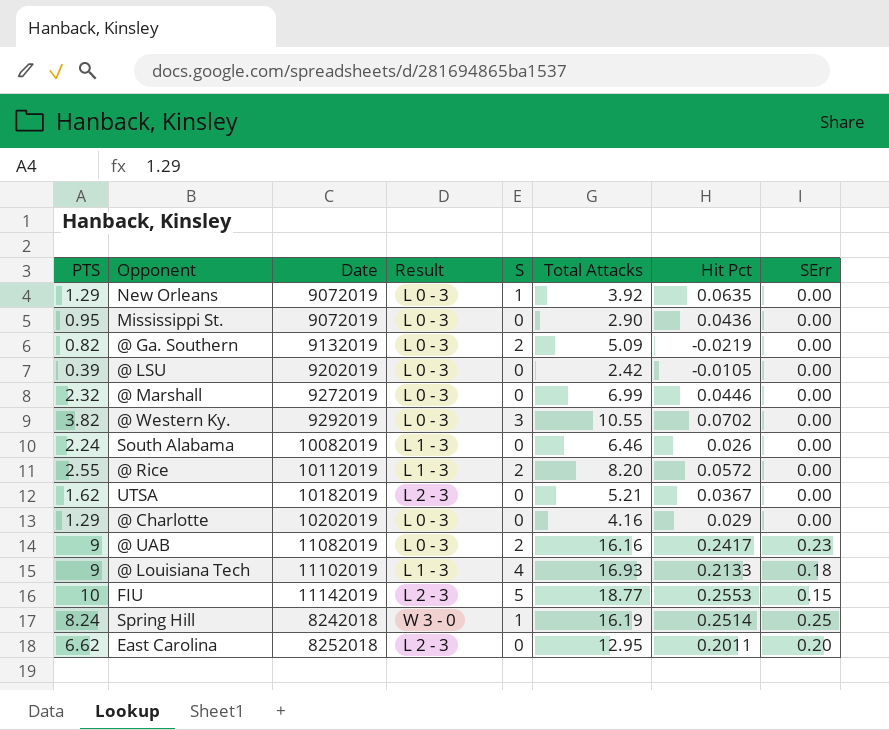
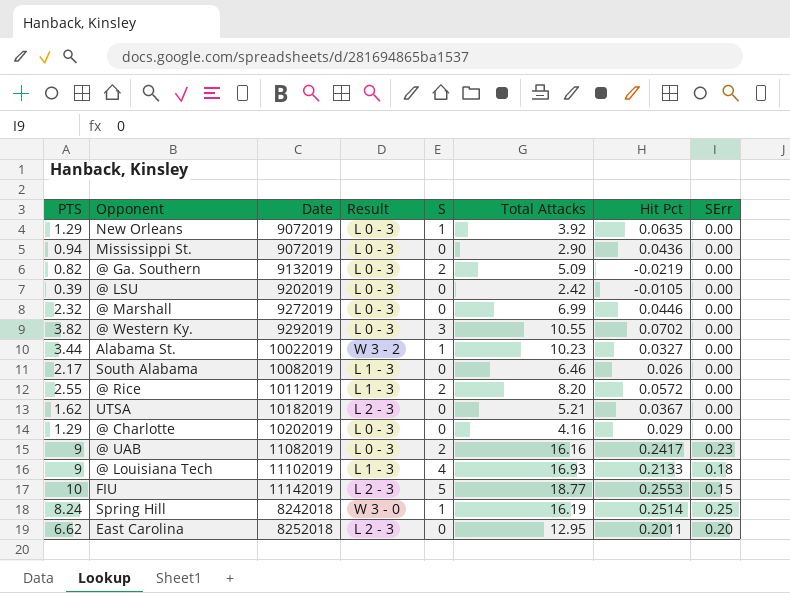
Mississippi St. | PTS: 0.95 -> 0.94
row Alabama St.: none -> 3.44 | 10022019 | W 3 - 2 | 1 | 10.23 | 0.0327 | 0.00
South Alabama | PTS: 2.24 -> 2.17

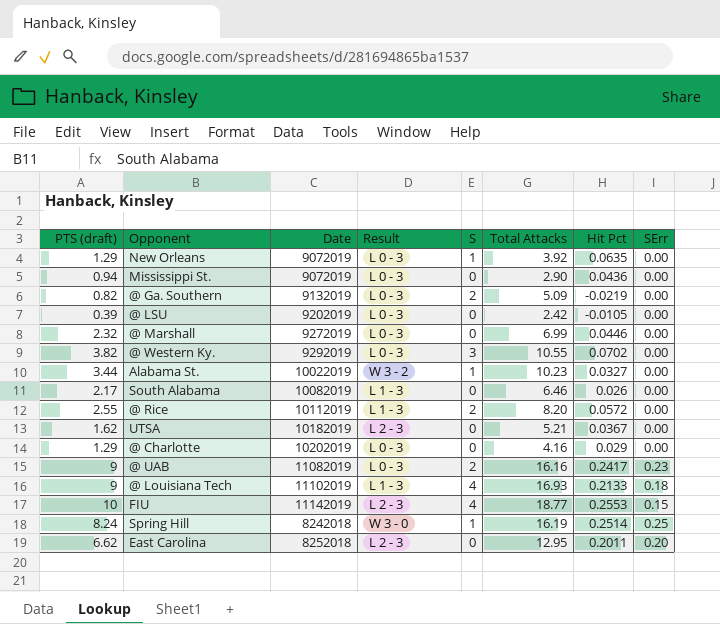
column name: PTS -> PTS (draft)
FIU | S: 5 -> 4

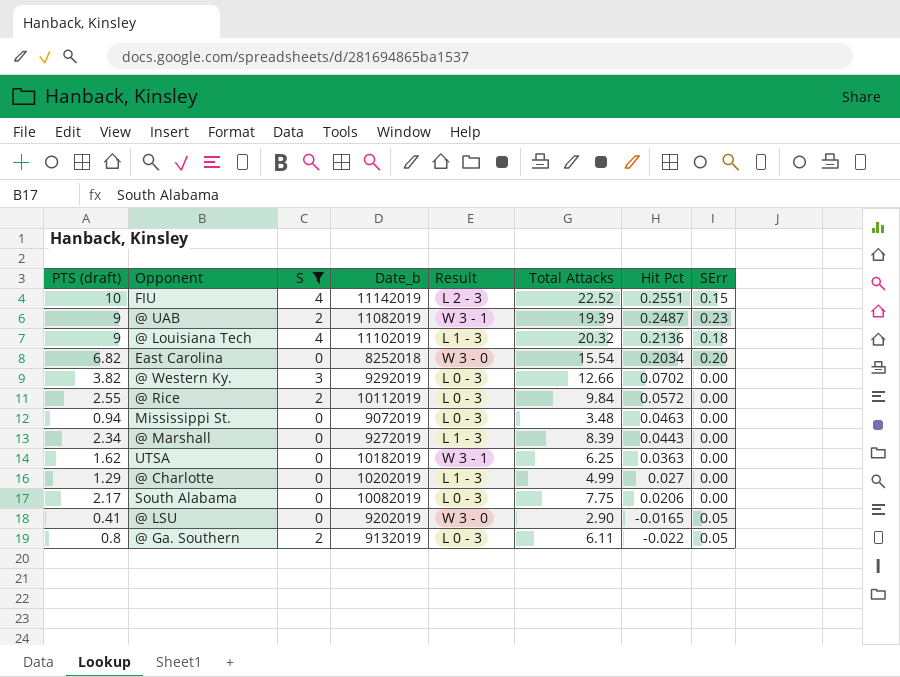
filter: none -> S != 1
row order: none -> Hit Pct descending
column S | position: 5 -> 3
column name: Date -> Date_b
FIU | Total Attacks: 18.77 -> 22.52
FIU | Hit Pct: 0.2553 -> 0.2551
@ UAB | Result: L 0 - 3 -> W 3 - 1
@ UAB | Total Attacks: 16.16 -> 19.39
@ UAB | Hit Pct: 0.2417 -> 0.2487
@ Louisiana Tech | Total Attacks: 16.93 -> 20.32
@ Louisiana Tech | Hit Pct: 0.2133 -> 0.2136
East Carolina | PTS (draft): 6.62 -> 6.82
East Carolina | Result: L 2 - 3 -> W 3 - 0
East Carolina | Total Attacks: 12.95 -> 15.54
East Carolina | Hit Pct: 0.2011 -> 0.2034
@ Western Ky. | Total Attacks: 10.55 -> 12.66
@ Rice | Result: L 1 - 3 -> L 0 - 3
@ Rice | Total Attacks: 8.20 -> 9.84
Mississippi St. | Total Attacks: 2.90 -> 3.48
Mississippi St. | Hit Pct: 0.0436 -> 0.0463
@ Marshall | PTS (draft): 2.32 -> 2.34
@ Marshall | Result: L 0 - 3 -> L 1 - 3
@ Marshall | Total Attacks: 6.99 -> 8.39
@ Marshall | Hit Pct: 0.0446 -> 0.0443
UTSA | Result: L 2 - 3 -> W 3 - 1
UTSA | Total Attacks: 5.21 -> 6.25
UTSA | Hit Pct: 0.0367 -> 0.0363
@ Charlotte | Result: L 0 - 3 -> L 1 - 3
@ Charlotte | Total Attacks: 4.16 -> 4.99
@ Charlotte | Hit Pct: 0.029 -> 0.027
South Alabama | Result: L 1 - 3 -> L 0 - 3
South Alabama | Total Attacks: 6.46 -> 7.75
South Alabama | Hit Pct: 0.026 -> 0.0206
@ LSU | PTS (draft): 0.39 -> 0.41
@ LSU | Result: L 0 - 3 -> W 3 - 0
@ LSU | Total Attacks: 2.42 -> 2.90
@ LSU | Hit Pct: -0.0105 -> -0.0165
@ LSU | SErr: 0.00 -> 0.05
@ Ga. Southern | PTS (draft): 0.82 -> 0.8
@ Ga. Southern | Total Attacks: 5.09 -> 6.11
@ Ga. Southern | Hit Pct: -0.0219 -> -0.022
@ Ga. Southern | SErr: 0.00 -> 0.05

